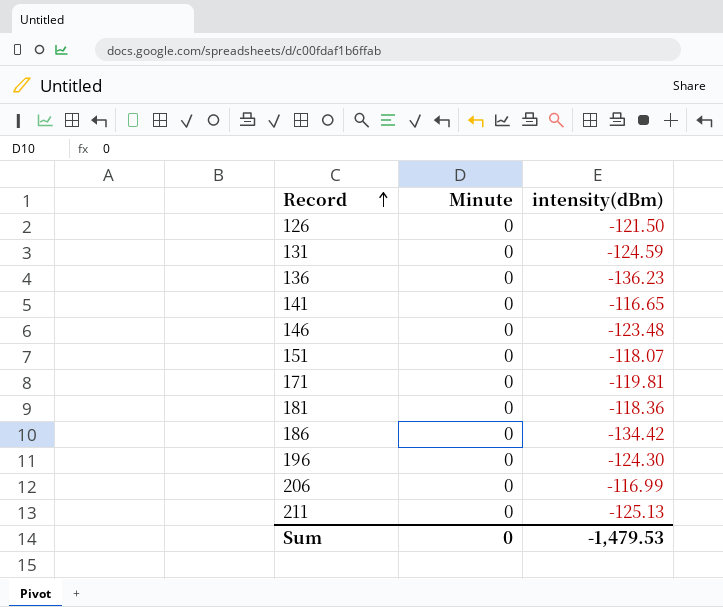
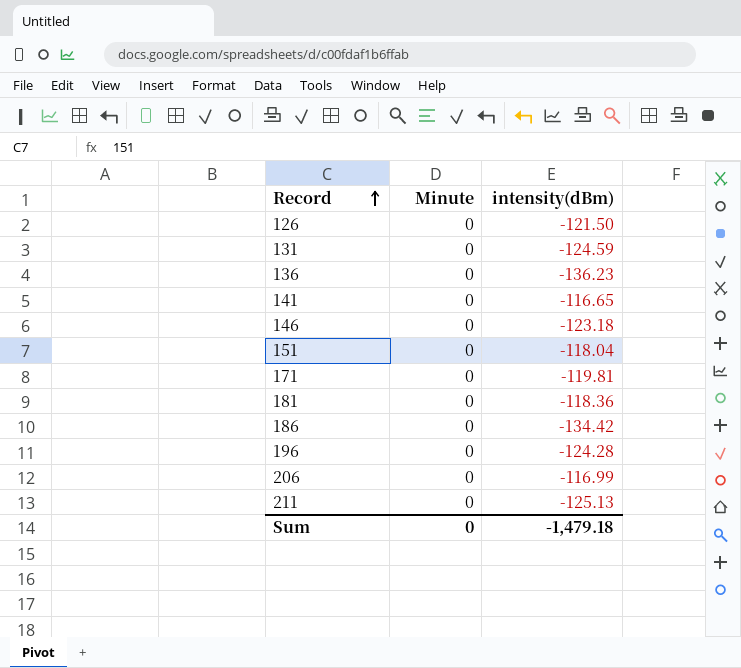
146 | intensity(dBm): -123.48 -> -123.18
151 | intensity(dBm): -118.07 -> -118.04
196 | intensity(dBm): -124.30 -> -124.28
Sum | intensity(dBm): -1,479.53 -> -1,479.18

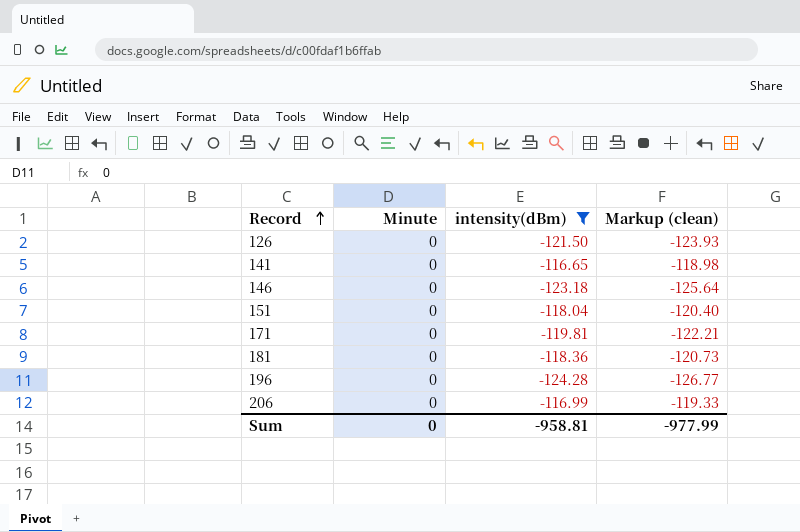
filter: none -> intensity(dBm) >= -124.28
column Markup (clean) | formula: none -> [intensity(dBm)] * 1.02
Sum | intensity(dBm): -1,479.18 -> -958.81

